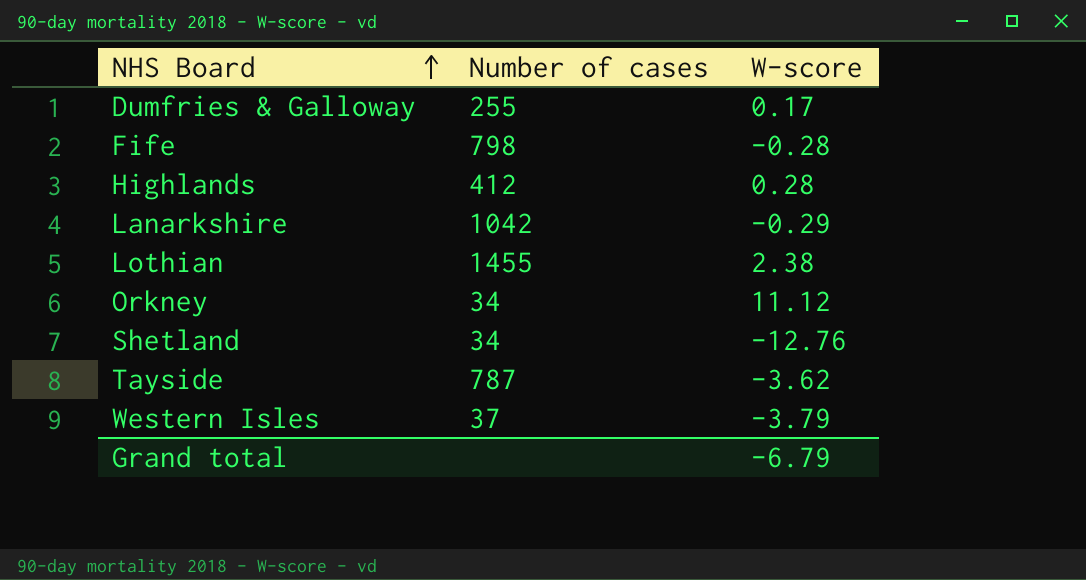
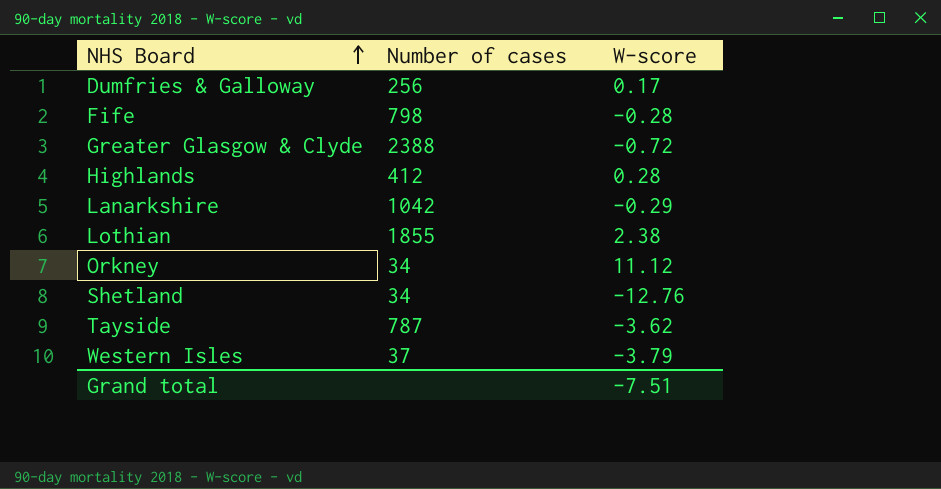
Dumfries & Galloway | Number of cases: 255 -> 256
row Greater Glasgow & Clyde: none -> 2388 | -0.72
Lothian | Number of cases: 1455 -> 1855
Grand total | W-score: -6.79 -> -7.51

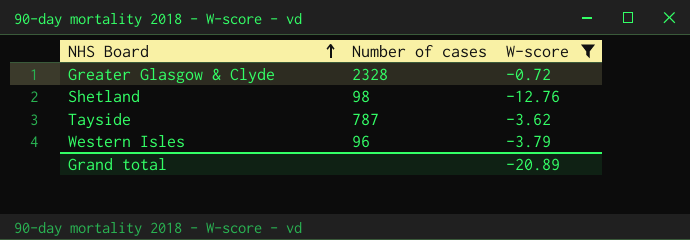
filter: none -> W-score <= -0.72
Greater Glasgow & Clyde | Number of cases: 2388 -> 2328
Shetland | Number of cases: 34 -> 98
Western Isles | Number of cases: 37 -> 96
Grand total | W-score: -7.51 -> -20.89

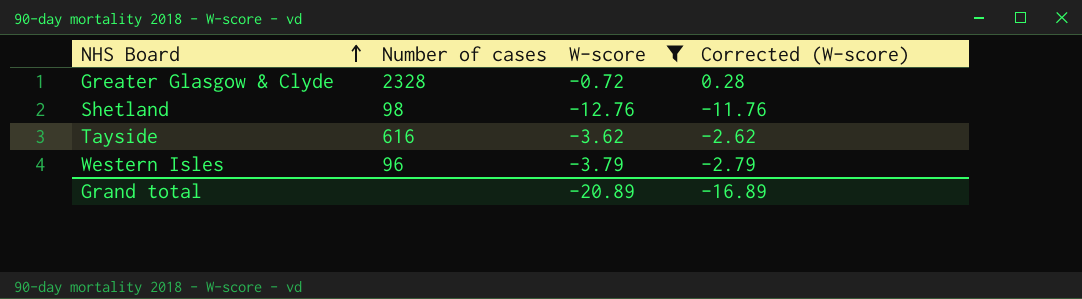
column Corrected (W-score) | formula: none -> [W-score] + 1
Tayside | Number of cases: 787 -> 616

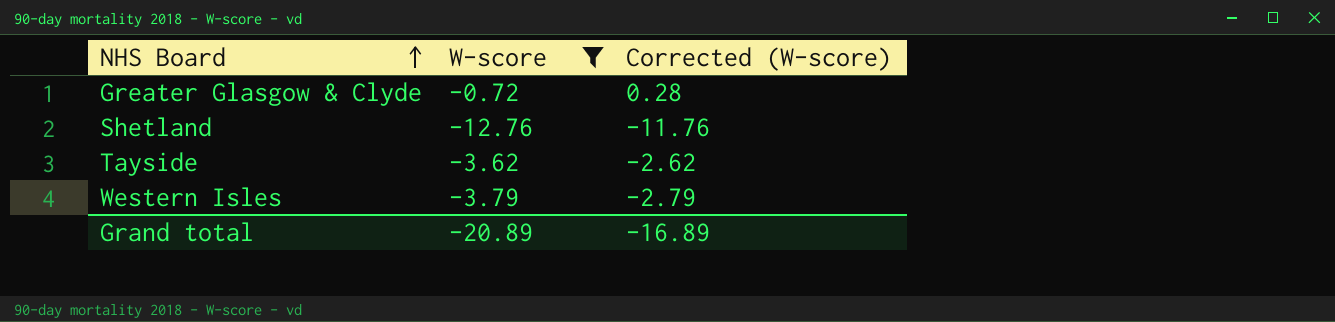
column Number of cases | position: 2 -> none

